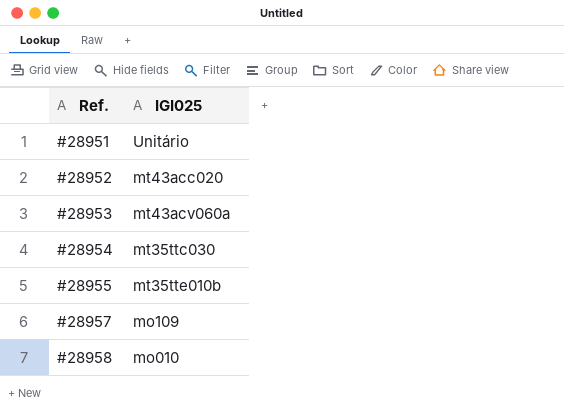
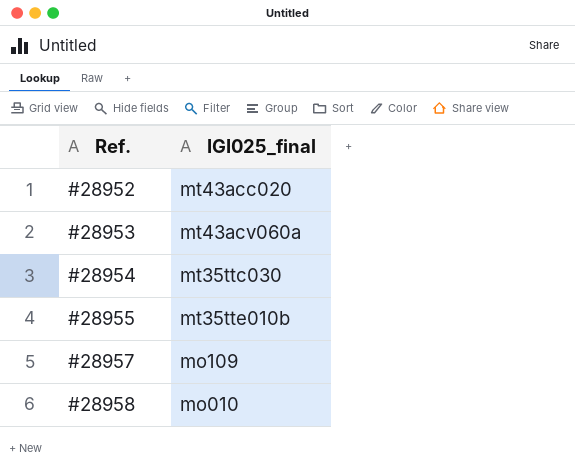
column name: IGI025 -> IGI025_final
row #28951: Unitário -> none

